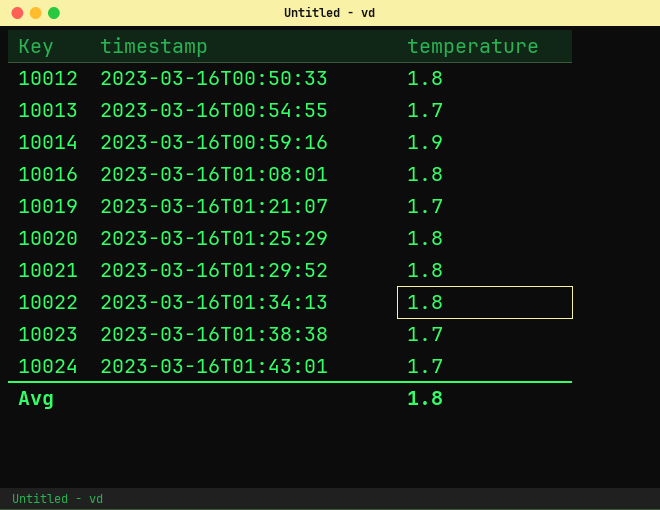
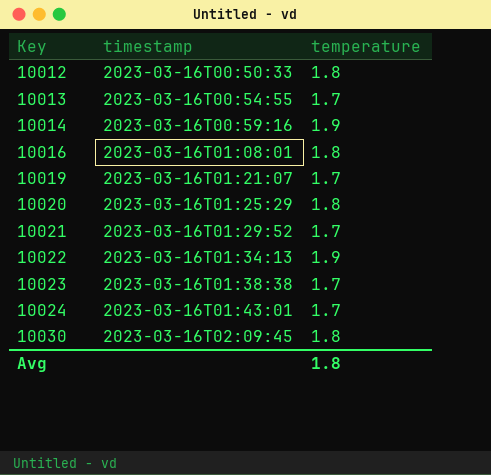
10021 | temperature: 1.8 -> 1.7
10022 | temperature: 1.8 -> 1.9
row 10030: none -> 2023-03-16T02:09:45 | 1.8

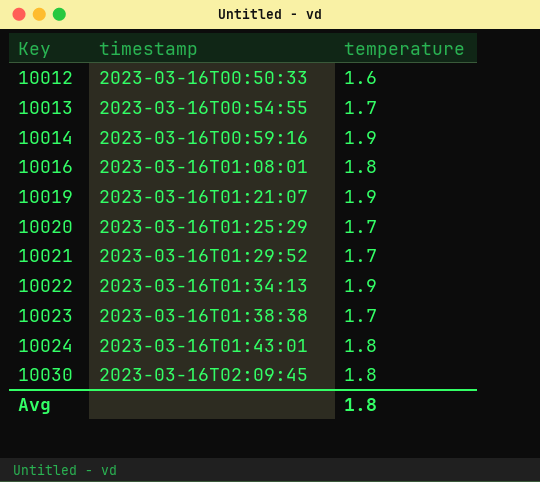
10012 | temperature: 1.8 -> 1.6
10019 | temperature: 1.7 -> 1.9
10020 | temperature: 1.8 -> 1.7
10024 | temperature: 1.7 -> 1.8

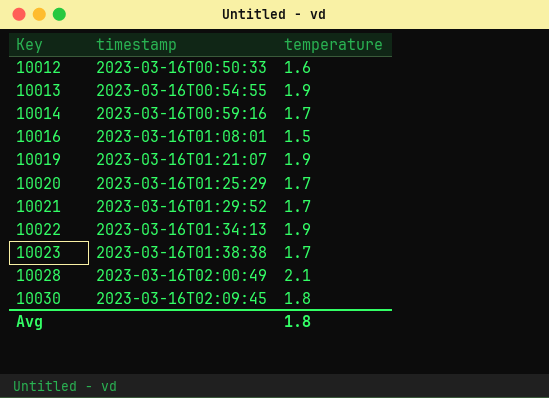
row 10024: 2023-03-16T01:43:01 | 1.8 -> none
10013 | temperature: 1.7 -> 1.9
10014 | temperature: 1.9 -> 1.7
10016 | temperature: 1.8 -> 1.5
row 10028: none -> 2023-03-16T02:00:49 | 2.1

